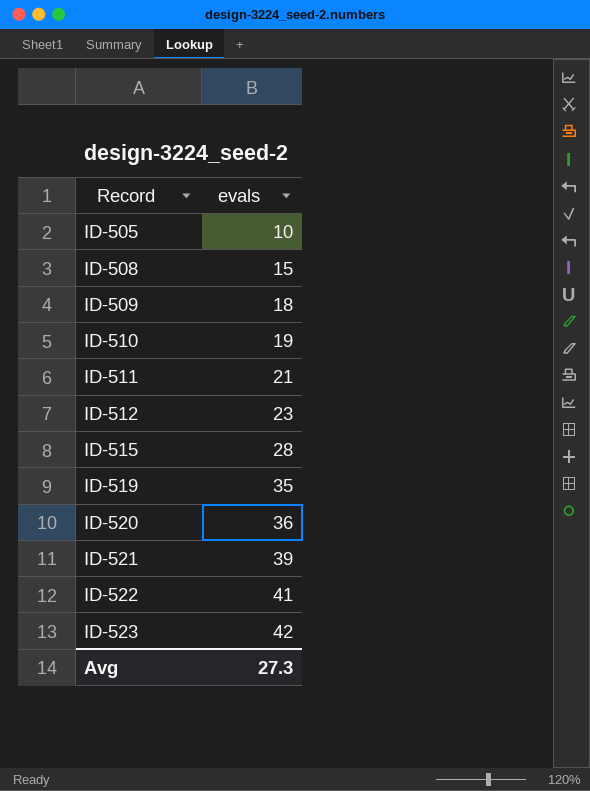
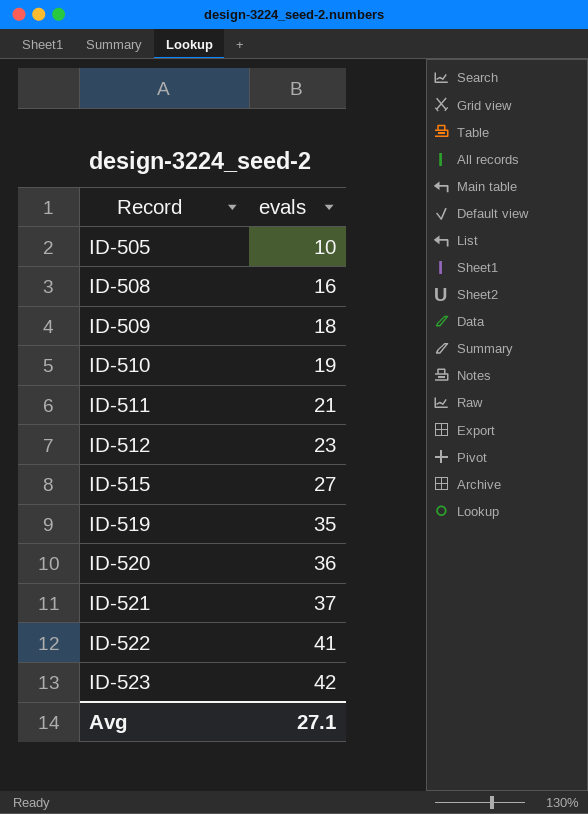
ID-508 | evals: 15 -> 16
ID-515 | evals: 28 -> 27
ID-521 | evals: 39 -> 37
Avg | evals: 27.3 -> 27.1

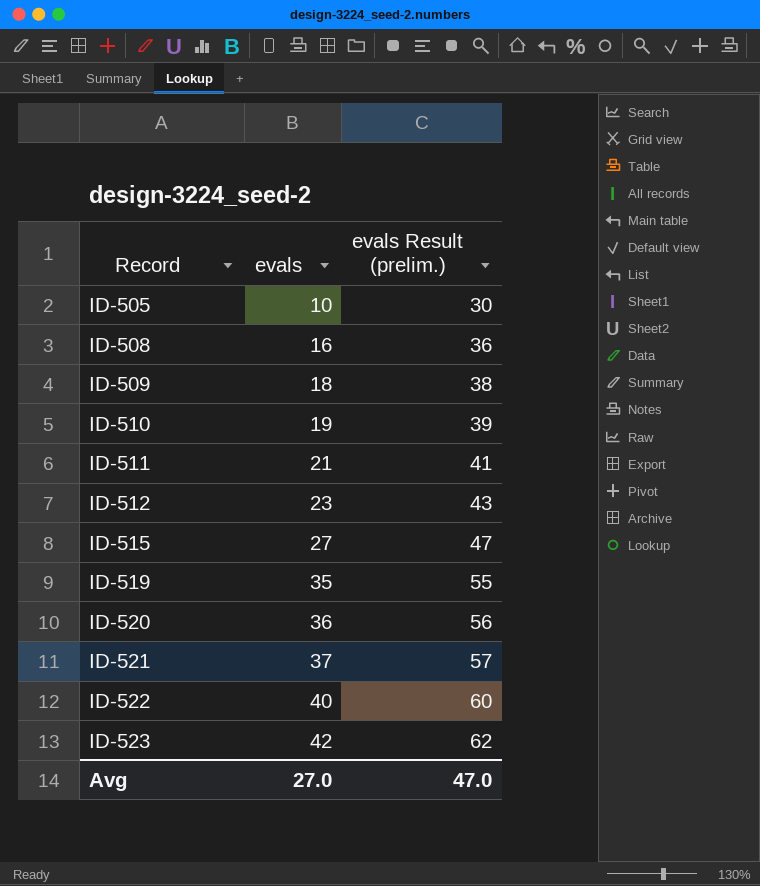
column evals Result (prelim.) | formula: none -> [evals] + 20
ID-522 | evals: 41 -> 40
Avg | evals: 27.1 -> 27.0

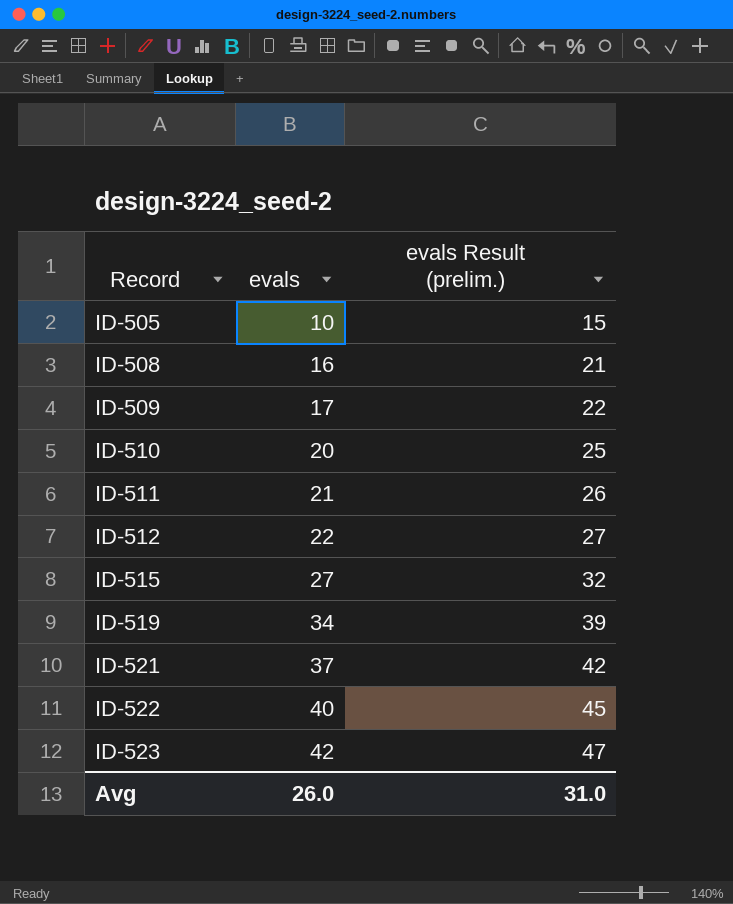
column evals Result (prelim.) | formula: [evals] + 20 -> [evals] + 5
row ID-520: 36 | 56 -> none
ID-509 | evals: 18 -> 17
ID-510 | evals: 19 -> 20
ID-512 | evals: 23 -> 22
ID-519 | evals: 35 -> 34
Avg | evals: 27.0 -> 26.0
Avg | evals Result (prelim.): 47.0 -> 31.0

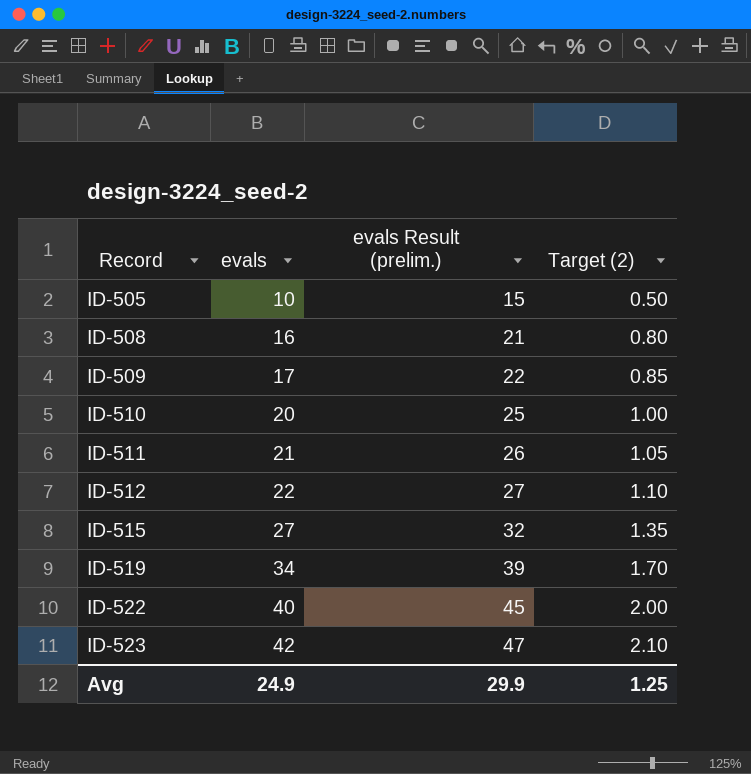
column Target (2) | formula: none -> [evals] * 0.05
row ID-521: 37 | 42 -> none
Avg | evals: 26.0 -> 24.9
Avg | evals Result (prelim.): 31.0 -> 29.9

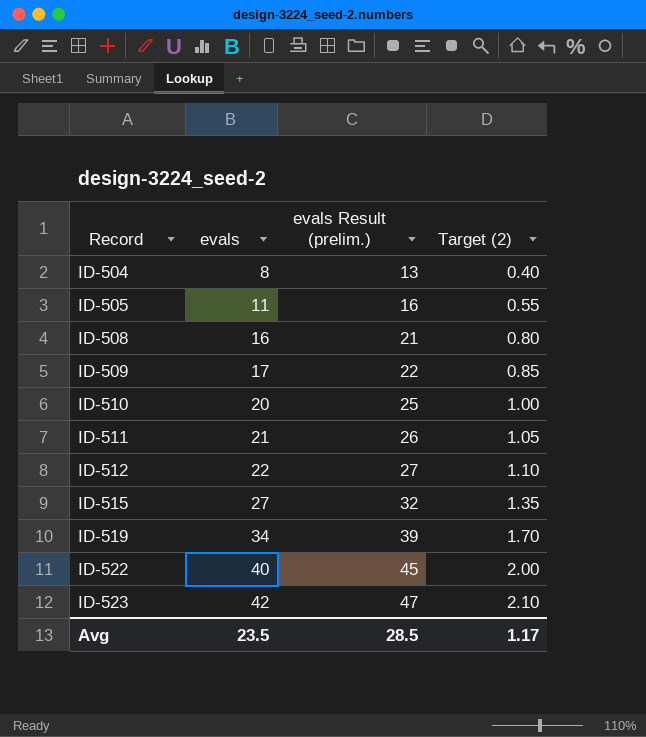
row ID-504: none -> 8 | 13 | 0.40
ID-505 | evals: 10 -> 11
ID-505 | evals Result (prelim.): 15 -> 16
ID-505 | Target (2): 0.50 -> 0.55
Avg | evals: 24.9 -> 23.5
Avg | evals Result (prelim.): 29.9 -> 28.5
Avg | Target (2): 1.25 -> 1.17

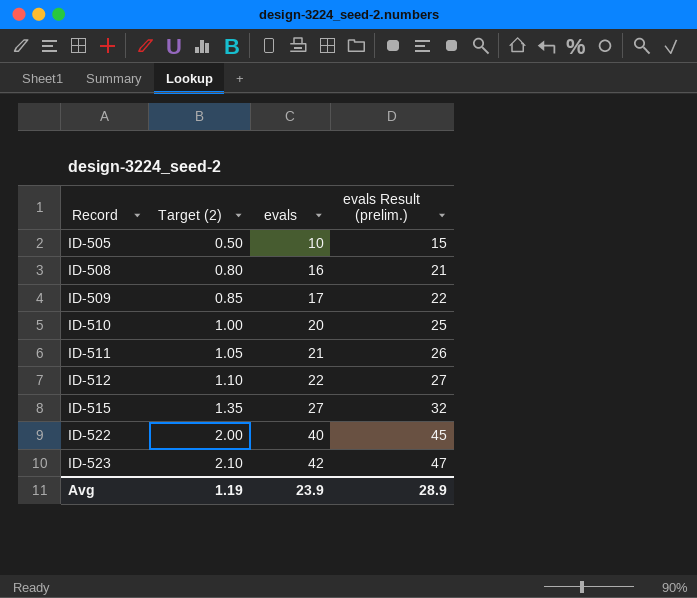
column Target (2) | position: 4 -> 2
row ID-504: 8 | 13 | 0.40 -> none
row ID-519: 34 | 39 | 1.70 -> none
ID-505 | Target (2): 0.55 -> 0.50
ID-505 | evals: 11 -> 10
ID-505 | evals Result (prelim.): 16 -> 15
Avg | Target (2): 1.17 -> 1.19
Avg | evals: 23.5 -> 23.9
Avg | evals Result (prelim.): 28.5 -> 28.9

